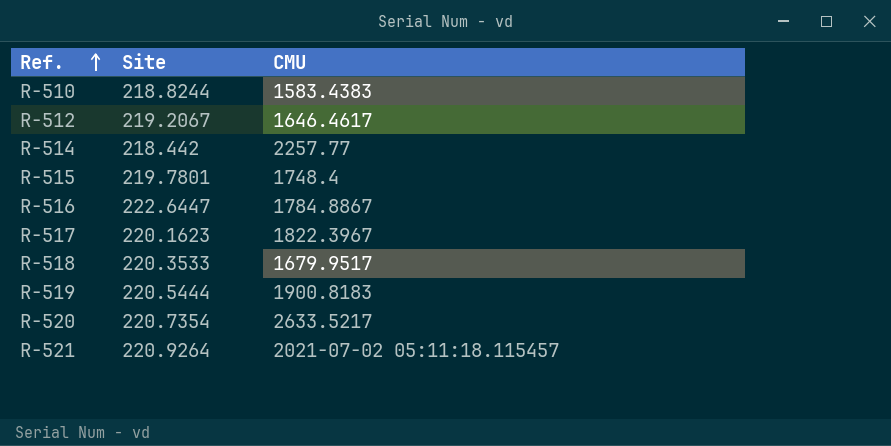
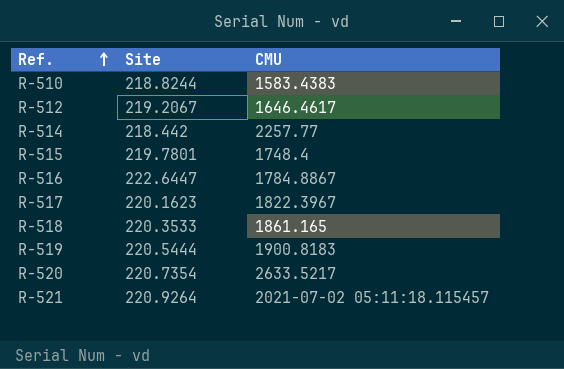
R-518 | CMU: 1679.9517 -> 1861.165

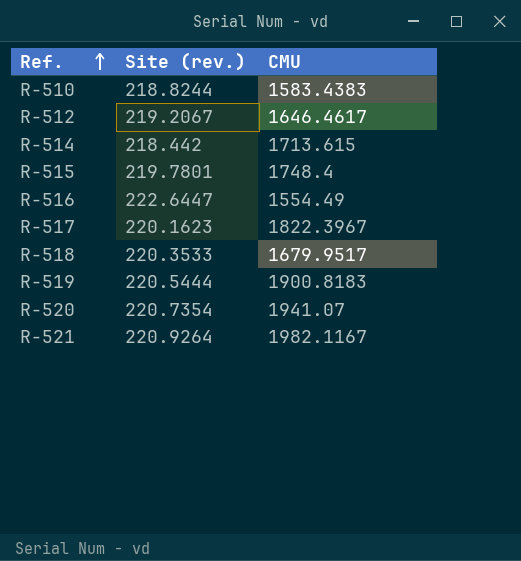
column name: Site -> Site (rev.)
R-514 | CMU: 2257.77 -> 1713.615
R-516 | CMU: 1784.8867 -> 1554.49
R-518 | CMU: 1861.165 -> 1679.9517
R-520 | CMU: 2633.5217 -> 1941.07
R-521 | CMU: 2021-07-02 05:11:18.115457 -> 1982.1167

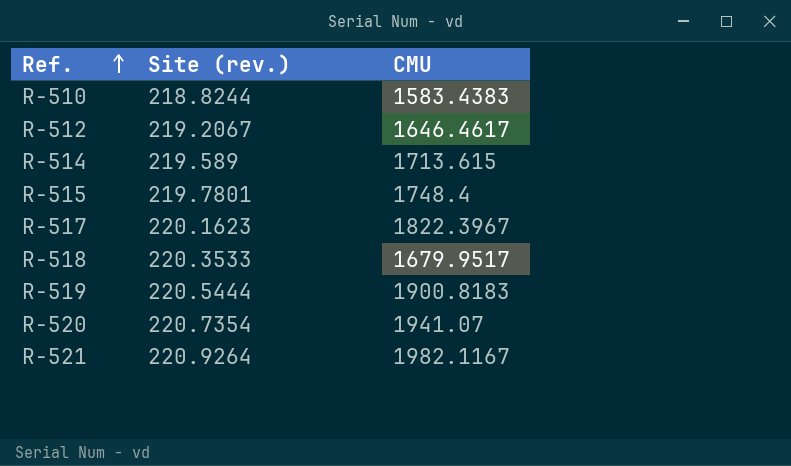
row R-516: 222.6447 | 1554.49 -> none
R-514 | Site (rev.): 218.442 -> 219.589

